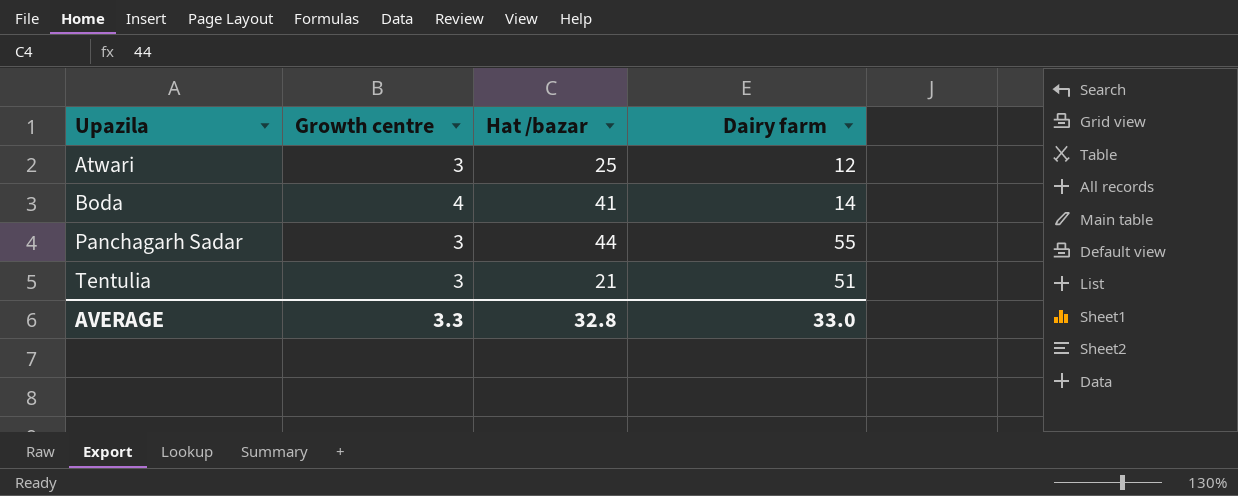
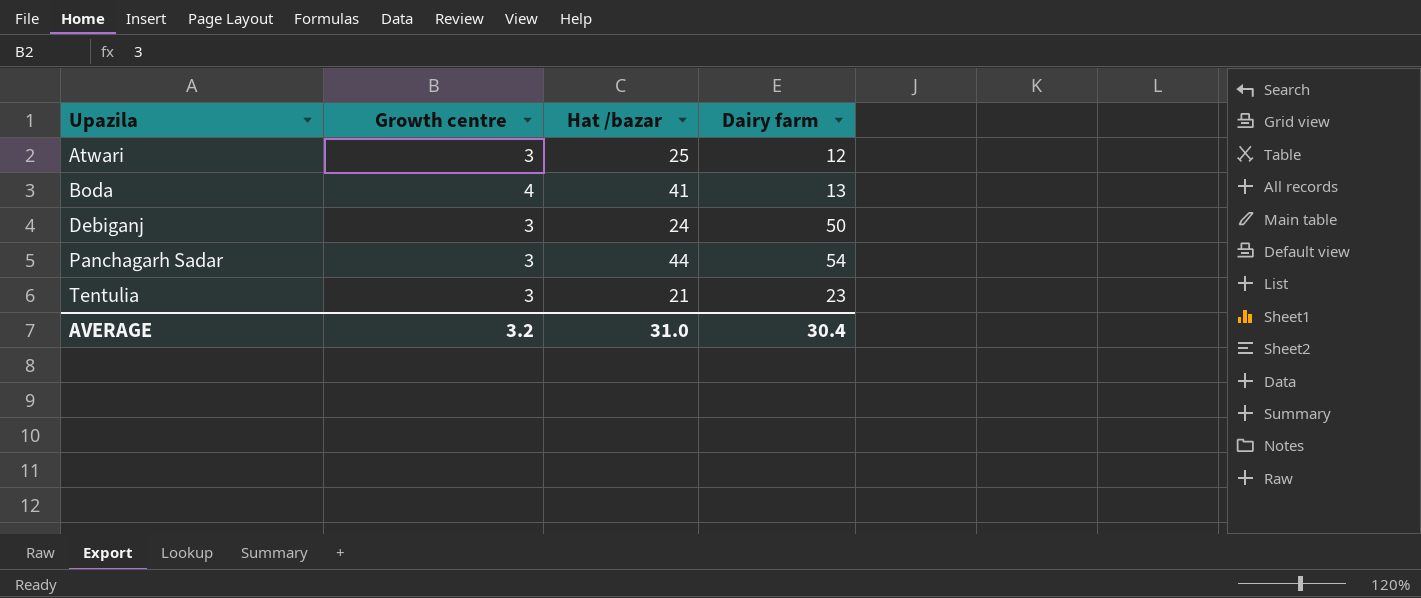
Boda | Dairy farm: 14 -> 13
row Debiganj: none -> 3 | 24 | 50
Panchagarh Sadar | Dairy farm: 55 -> 54
Tentulia | Dairy farm: 51 -> 23
AVERAGE | Growth centre: 3.3 -> 3.2
AVERAGE | Hat /bazar: 32.8 -> 31.0
AVERAGE | Dairy farm: 33.0 -> 30.4

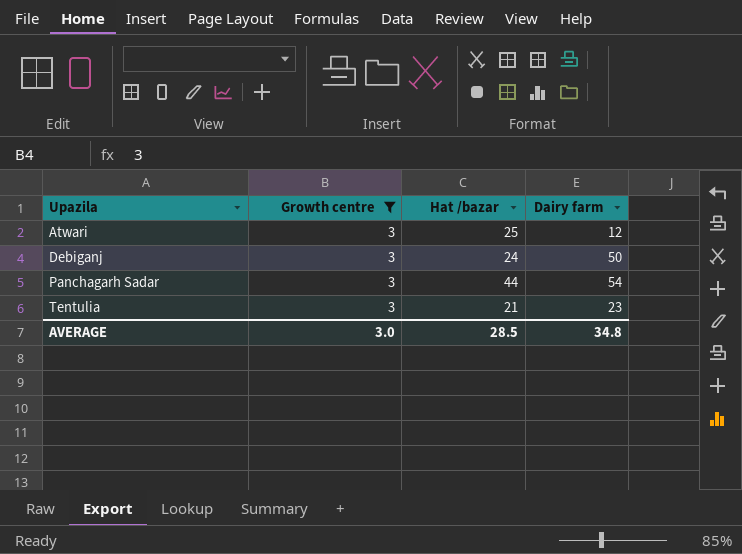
filter: none -> Growth centre = 3
AVERAGE | Growth centre: 3.2 -> 3.0
AVERAGE | Hat /bazar: 31.0 -> 28.5
AVERAGE | Dairy farm: 30.4 -> 34.8

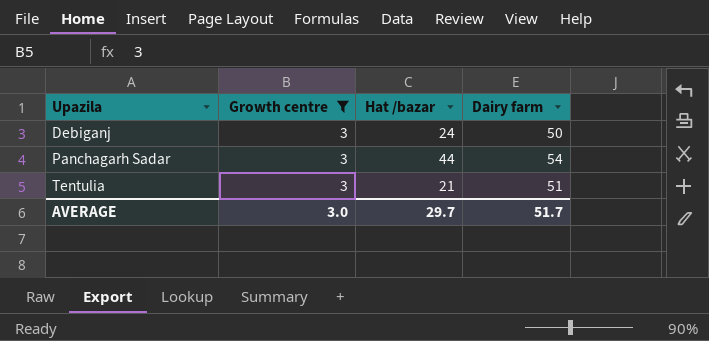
row Atwari: 3 | 25 | 12 -> none
Tentulia | Dairy farm: 23 -> 51
AVERAGE | Hat /bazar: 28.5 -> 29.7
AVERAGE | Dairy farm: 34.8 -> 51.7

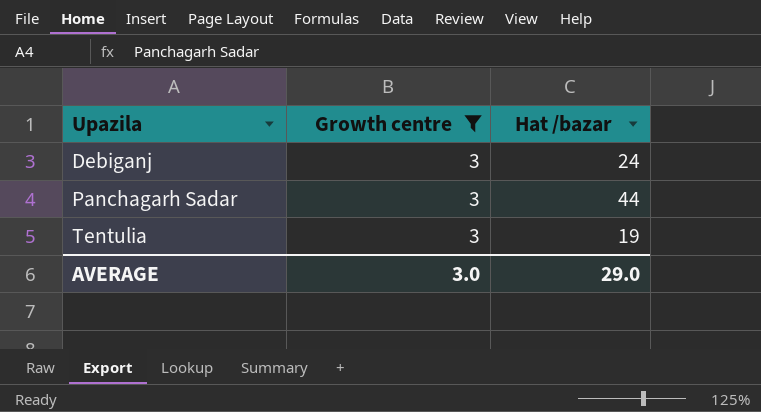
column Dairy farm | position: 4 -> none
Tentulia | Hat /bazar: 21 -> 19
AVERAGE | Hat /bazar: 29.7 -> 29.0

